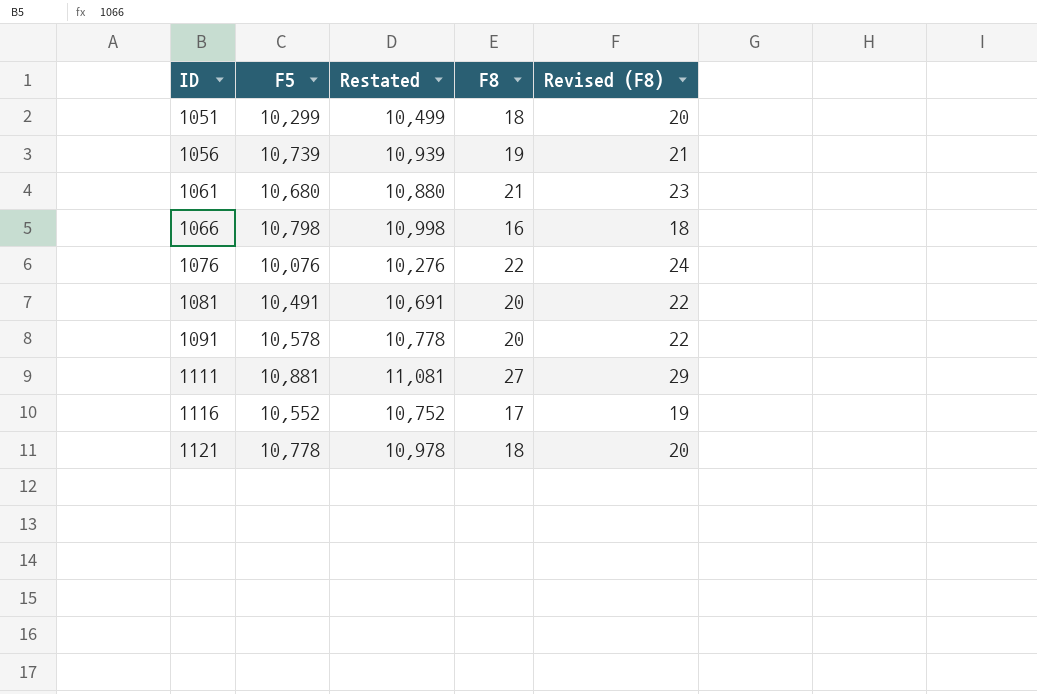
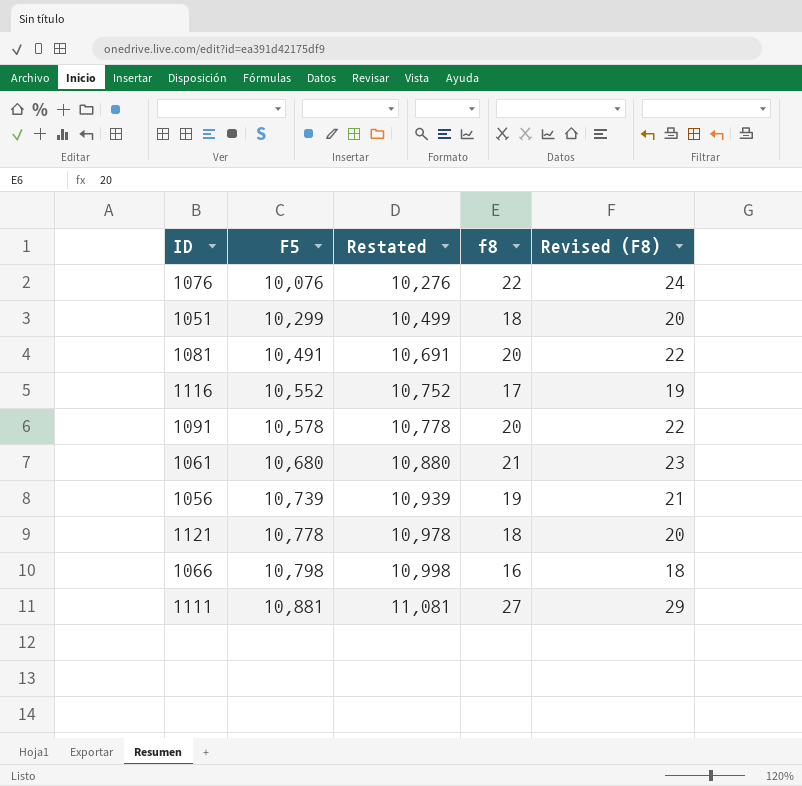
row order: ID ascending -> F5 ascending
column name: F8 -> f8

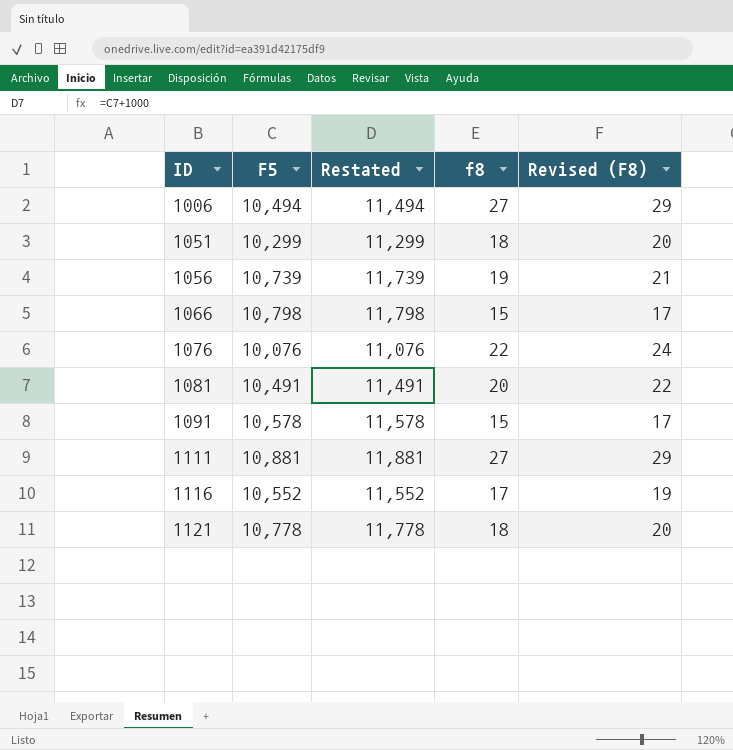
row order: F5 ascending -> ID ascending
column Restated | formula: [F5] + 200 -> [F5] + 1000
row 1061: 10,680 | 10,880 | 21 | 23 -> none
row 1006: none -> 10,494 | 11,494 | 27 | 29
1066 | f8: 16 -> 15
1066 | Revised (F8): 18 -> 17
1091 | f8: 20 -> 15
1091 | Revised (F8): 22 -> 17

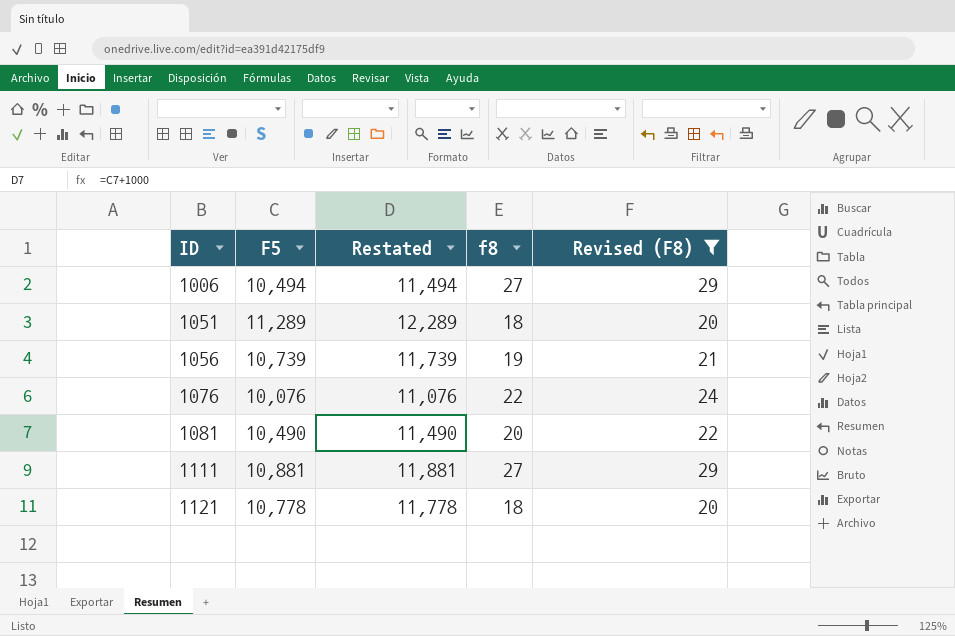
filter: none -> Revised (F8) >= 20
1051 | F5: 10,299 -> 11,289
1051 | Restated: 11,299 -> 12,289
1081 | F5: 10,491 -> 10,490
1081 | Restated: 11,491 -> 11,490

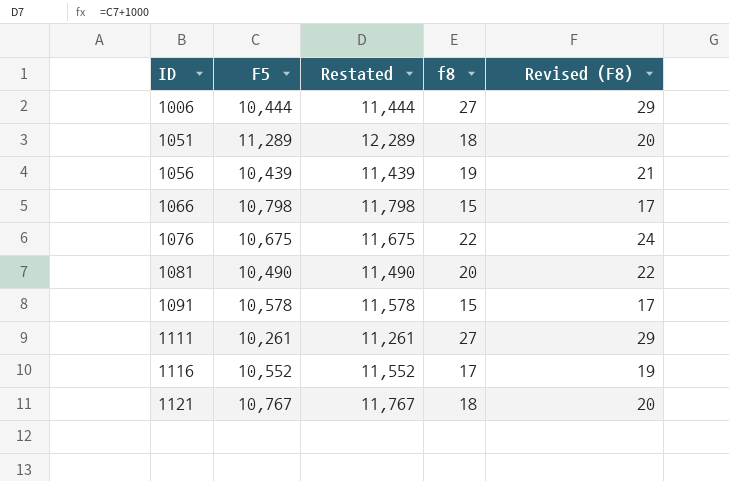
filter: Revised (F8) >= 20 -> none
1006 | F5: 10,494 -> 10,444
1006 | Restated: 11,494 -> 11,444
1056 | F5: 10,739 -> 10,439
1056 | Restated: 11,739 -> 11,439
1076 | F5: 10,076 -> 10,675
1076 | Restated: 11,076 -> 11,675
1111 | F5: 10,881 -> 10,261
1111 | Restated: 11,881 -> 11,261
1121 | F5: 10,778 -> 10,767
1121 | Restated: 11,778 -> 11,767

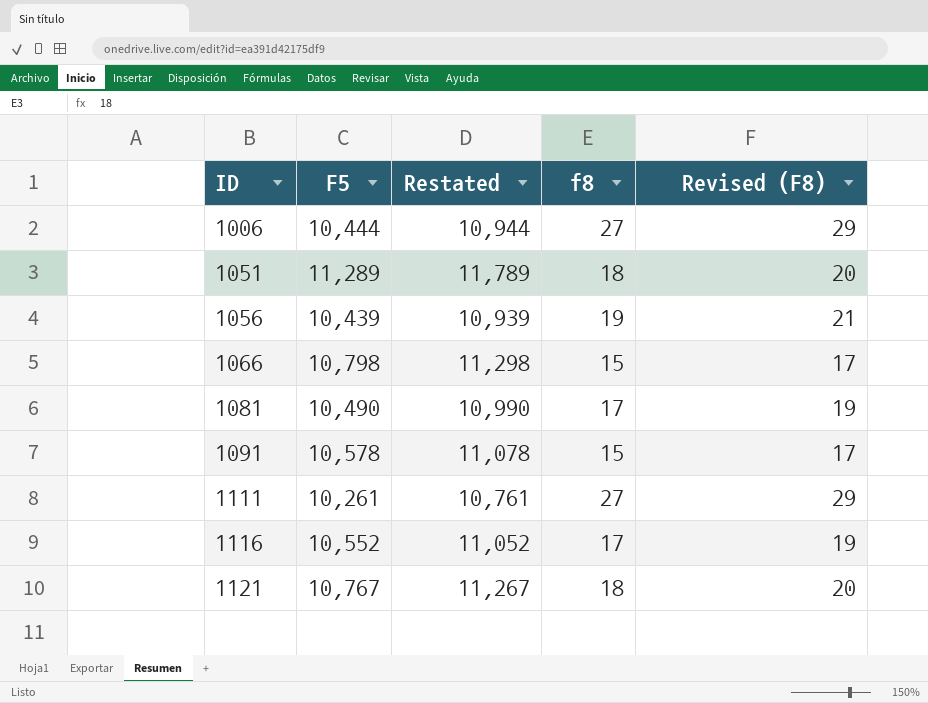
column Restated | formula: [F5] + 1000 -> [F5] + 500
row 1076: 10,675 | 11,675 | 22 | 24 -> none
1081 | f8: 20 -> 17
1081 | Revised (F8): 22 -> 19

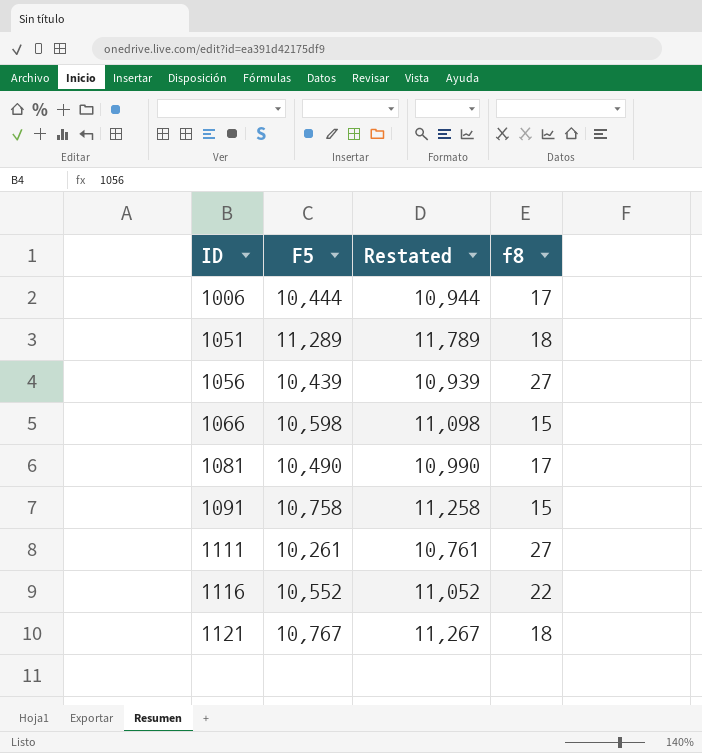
column Revised (F8) | formula: [f8] + 2 -> none
1006 | f8: 27 -> 17
1056 | f8: 19 -> 27
1066 | F5: 10,798 -> 10,598
1066 | Restated: 11,298 -> 11,098
1091 | F5: 10,578 -> 10,758
1091 | Restated: 11,078 -> 11,258
1116 | f8: 17 -> 22

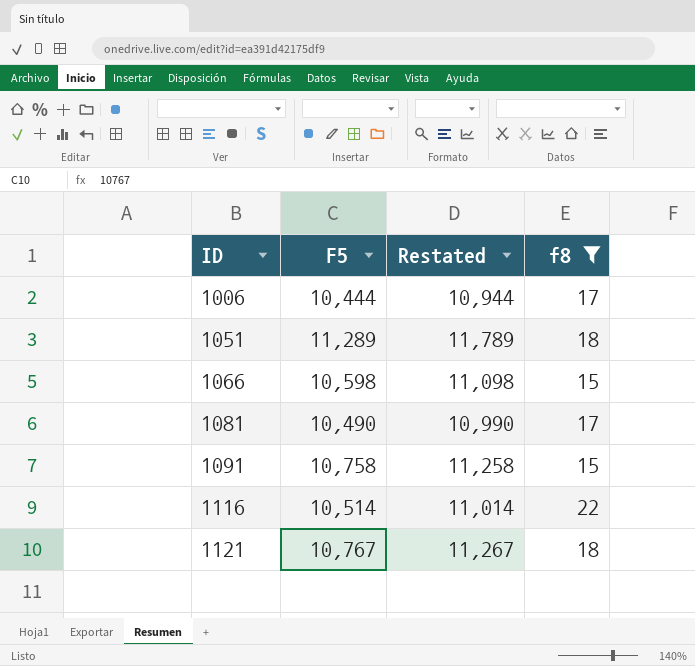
filter: none -> f8 != 27
1116 | F5: 10,552 -> 10,514
1116 | Restated: 11,052 -> 11,014

